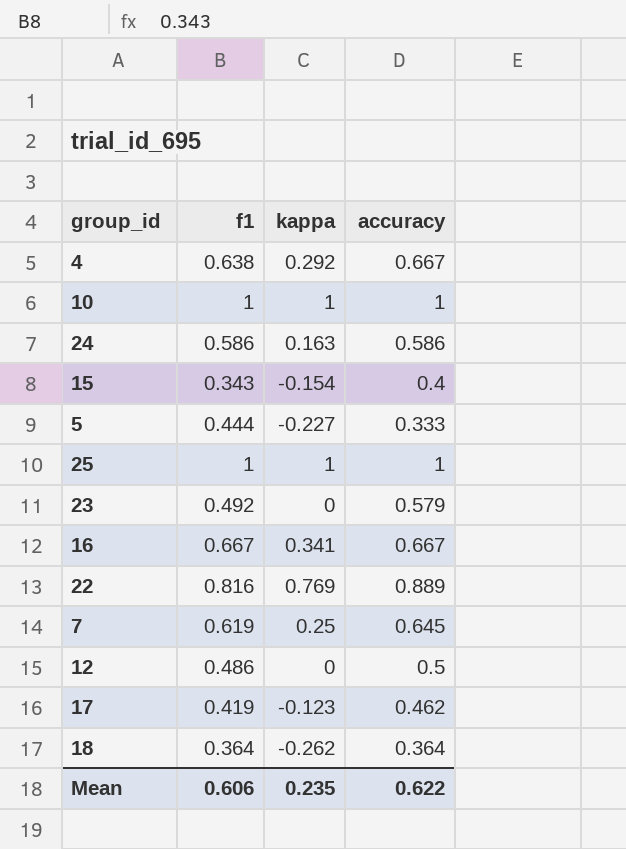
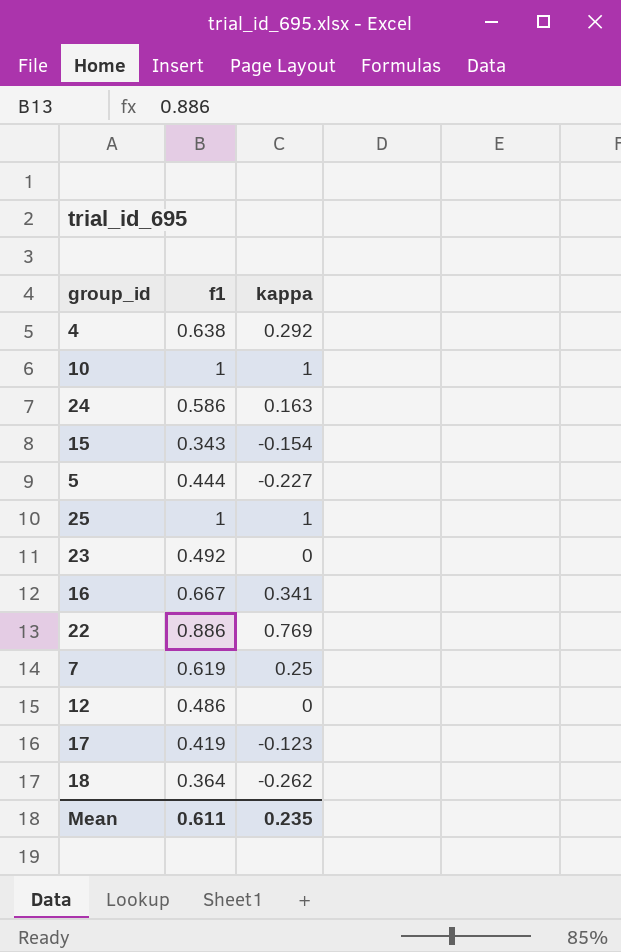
column accuracy | position: 4 -> none
22 | f1: 0.816 -> 0.886
Mean | f1: 0.606 -> 0.611

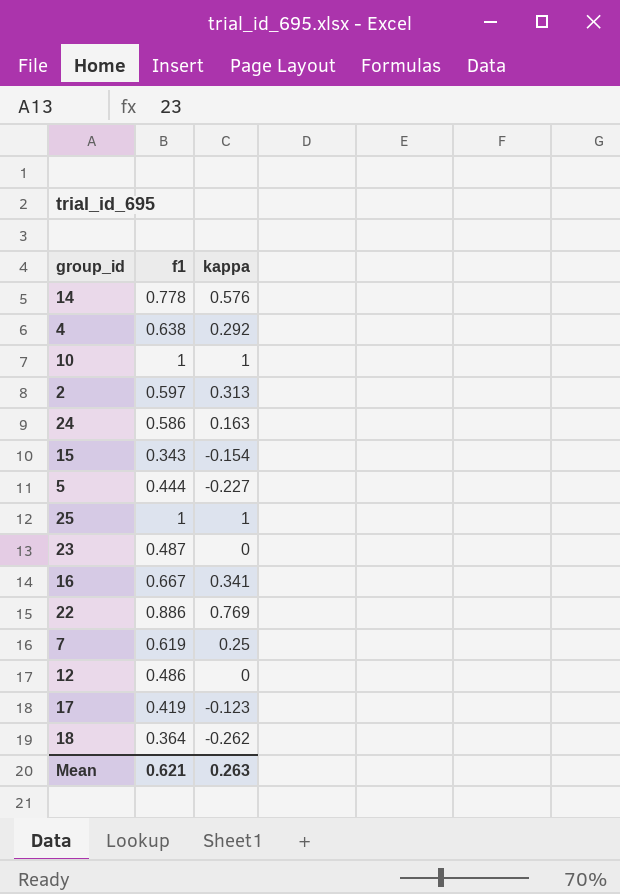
row 14: none -> 0.778 | 0.576
row 2: none -> 0.597 | 0.313
23 | f1: 0.492 -> 0.487
Mean | f1: 0.611 -> 0.621
Mean | kappa: 0.235 -> 0.263

